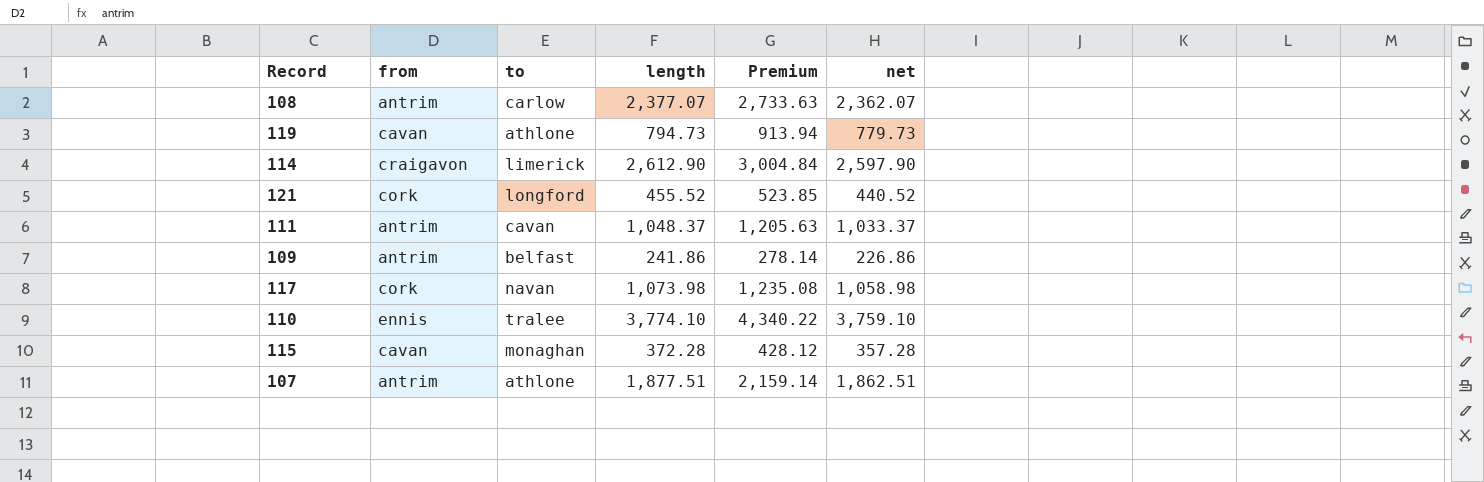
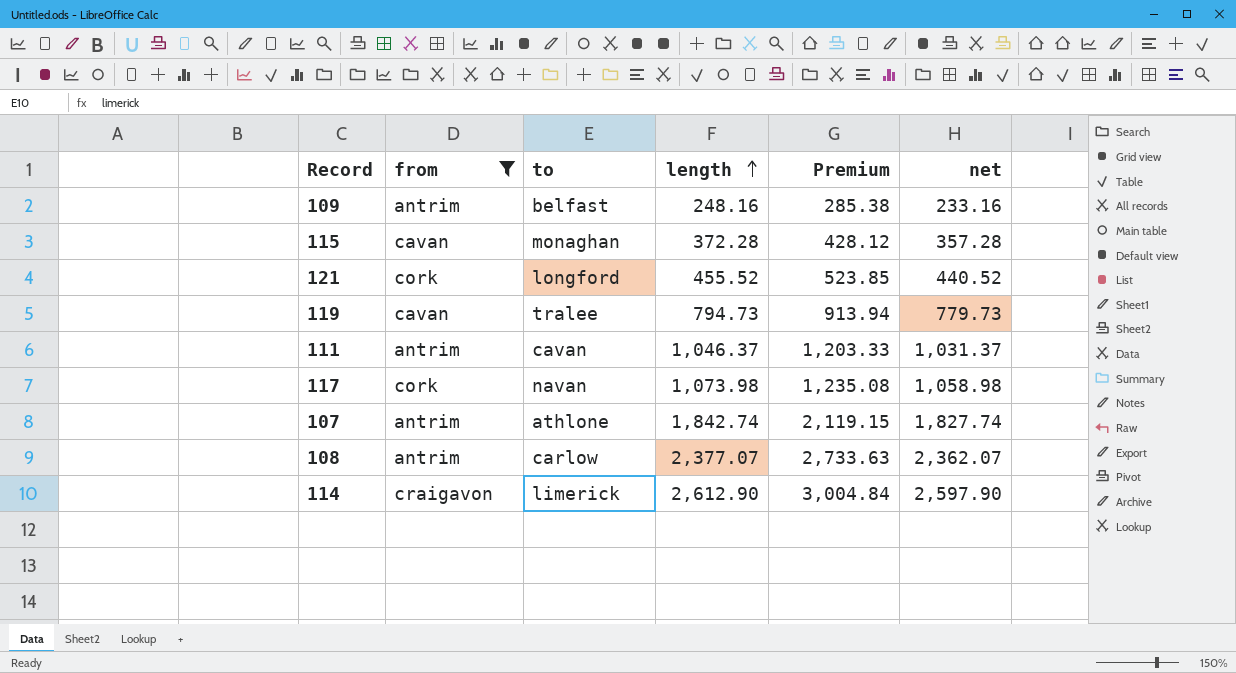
filter: none -> from != ennis
row order: none -> length ascending
109 | length: 241.86 -> 248.16
109 | Premium: 278.14 -> 285.38
109 | net: 226.86 -> 233.16
119 | to: athlone -> tralee
111 | length: 1,048.37 -> 1,046.37
111 | Premium: 1,205.63 -> 1,203.33
111 | net: 1,033.37 -> 1,031.37
107 | length: 1,877.51 -> 1,842.74
107 | Premium: 2,159.14 -> 2,119.15
107 | net: 1,862.51 -> 1,827.74

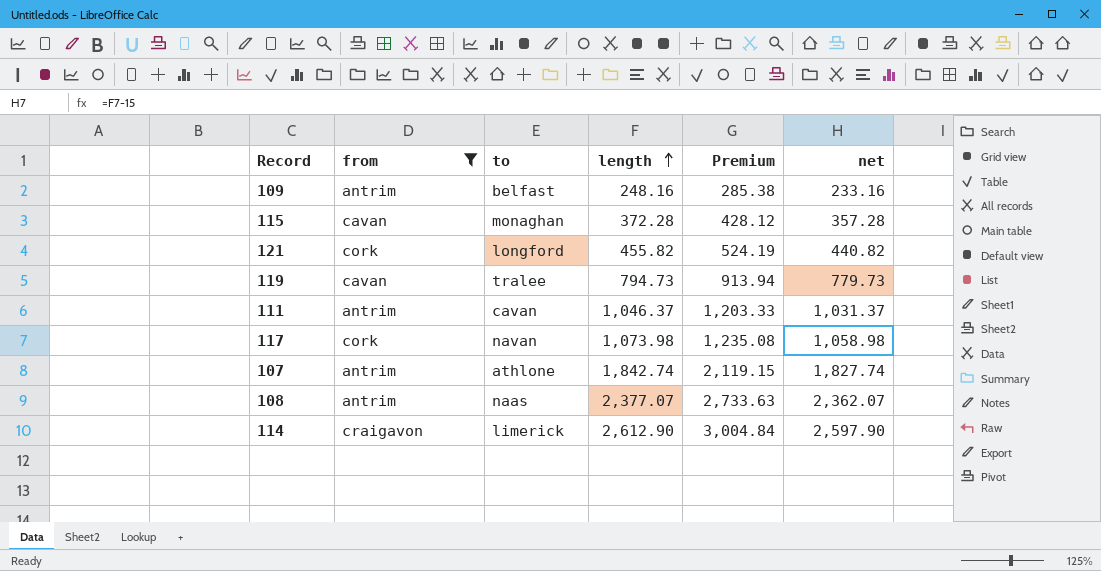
121 | length: 455.52 -> 455.82
121 | Premium: 523.85 -> 524.19
121 | net: 440.52 -> 440.82
108 | to: carlow -> naas

